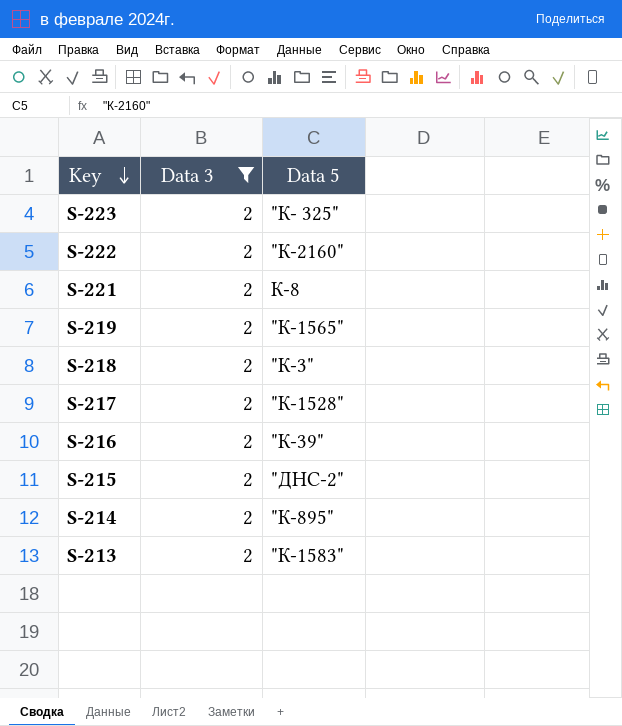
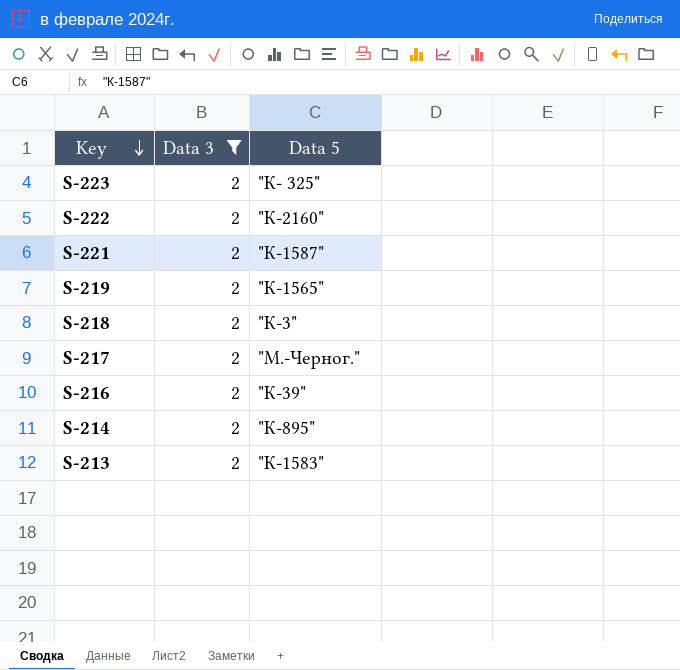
row S-215: 2 | "ДНС-2" -> none
S-221 | Data 5: К-8 -> "К-1587"
S-217 | Data 5: "К-1528" -> "М.-Черног."

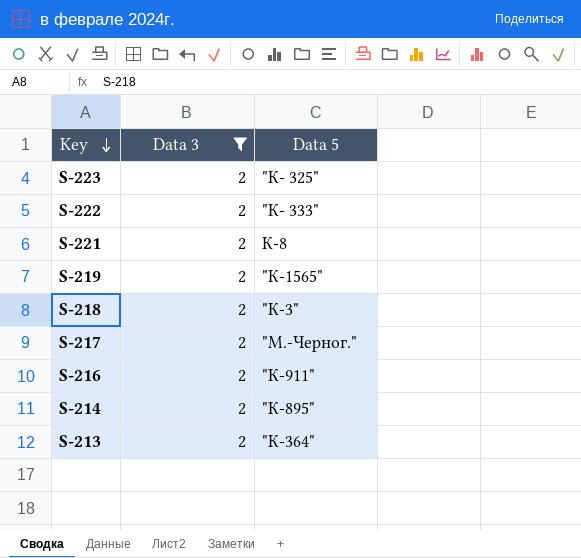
S-222 | Data 5: "К-2160" -> "К- 333"
S-221 | Data 5: "К-1587" -> К-8
S-216 | Data 5: "К-39" -> "К-911"
S-213 | Data 5: "К-1583" -> "К-364"

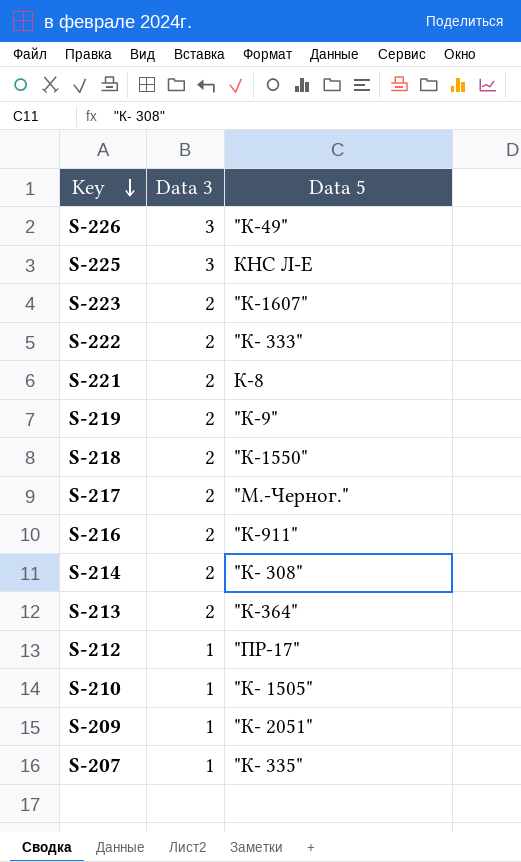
filter: Data 3 = 2 -> none
S-223 | Data 5: "К- 325" -> "К-1607"
S-219 | Data 5: "К-1565" -> "К-9"
S-218 | Data 5: "К-3" -> "К-1550"
S-214 | Data 5: "К-895" -> "К- 308"

